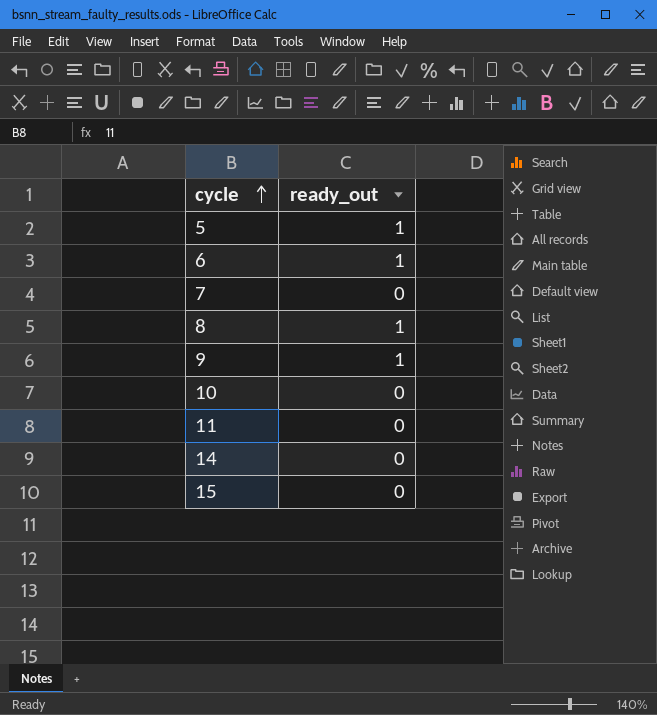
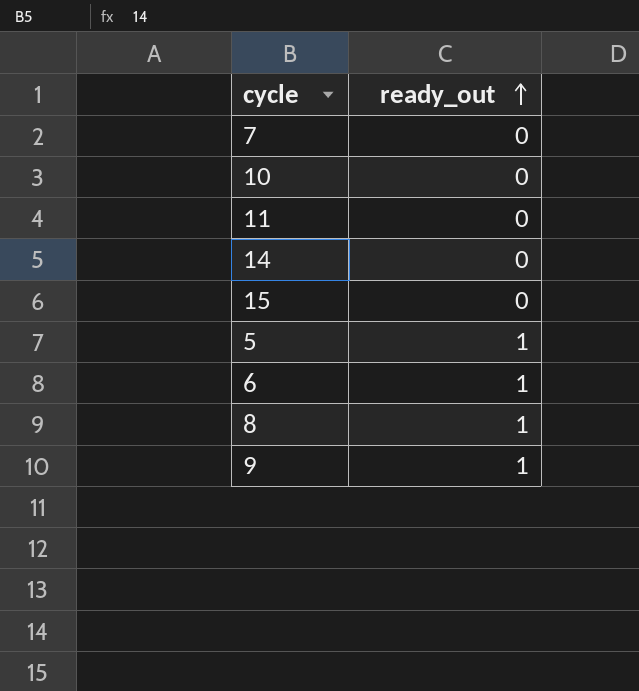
row order: cycle ascending -> ready_out ascending

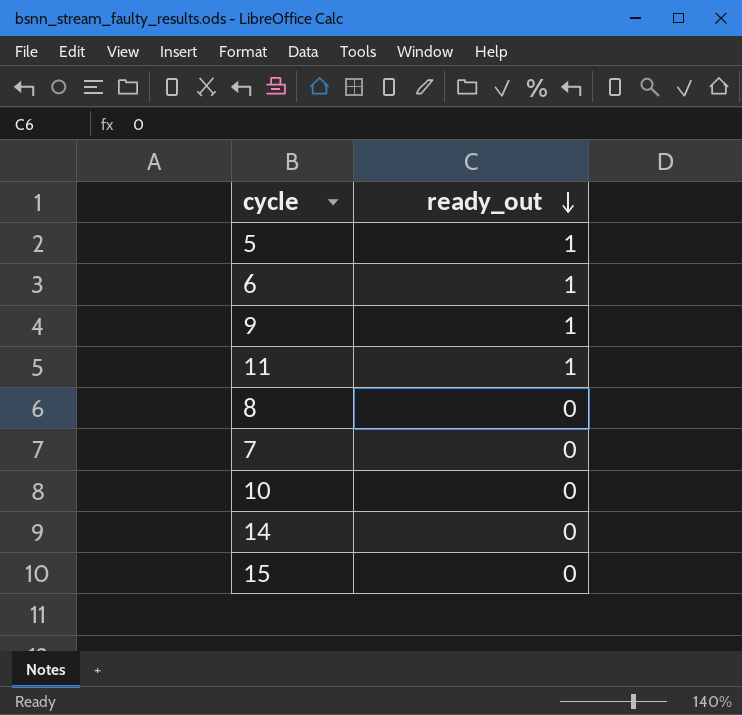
row order: ready_out ascending -> ready_out descending
11 | ready_out: 0 -> 1
8 | ready_out: 1 -> 0

